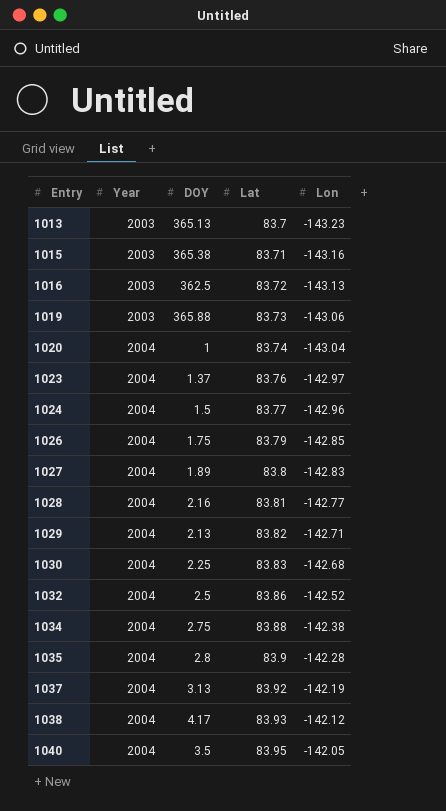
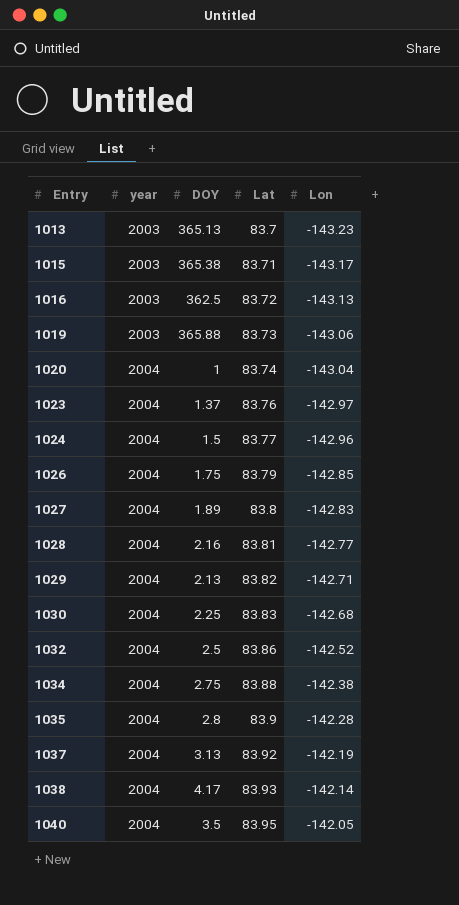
column name: Year -> year
1015 | Lon: -143.16 -> -143.17
1038 | Lon: -142.12 -> -142.14

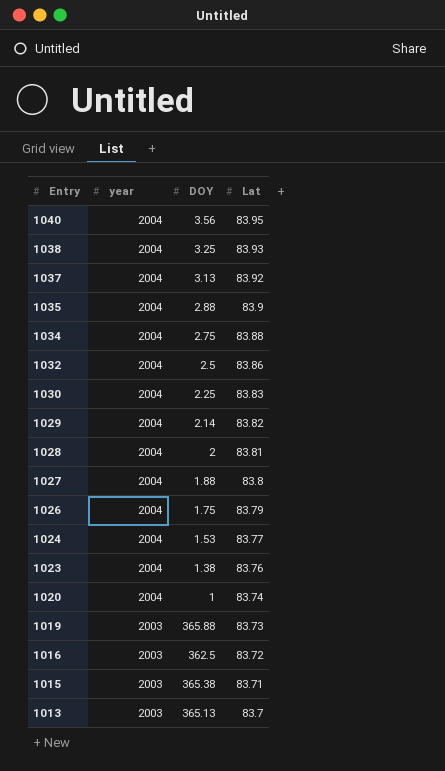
row order: Entry ascending -> Entry descending
column Lon | position: 5 -> none
1040 | DOY: 3.5 -> 3.56
1038 | DOY: 4.17 -> 3.25
1035 | DOY: 2.8 -> 2.88
1029 | DOY: 2.13 -> 2.14
1028 | DOY: 2.16 -> 2
1027 | DOY: 1.89 -> 1.88
1024 | DOY: 1.5 -> 1.53
1023 | DOY: 1.37 -> 1.38

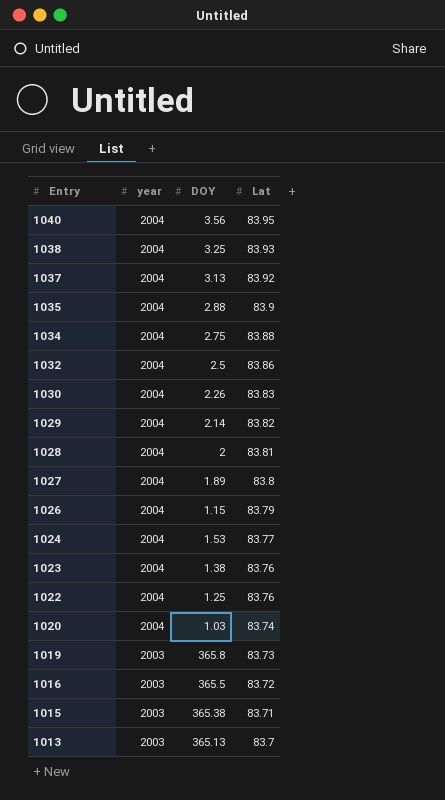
1030 | DOY: 2.25 -> 2.26
1027 | DOY: 1.88 -> 1.89
1026 | DOY: 1.75 -> 1.15
row 1022: none -> 2004 | 1.25 | 83.76
1020 | DOY: 1 -> 1.03
1019 | DOY: 365.88 -> 365.8
1016 | DOY: 362.5 -> 365.5

